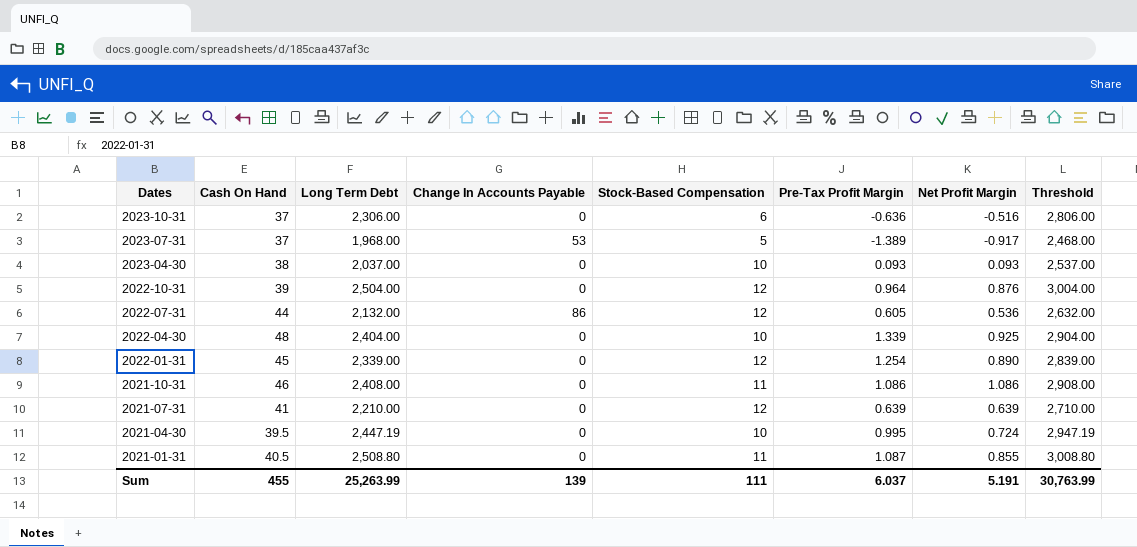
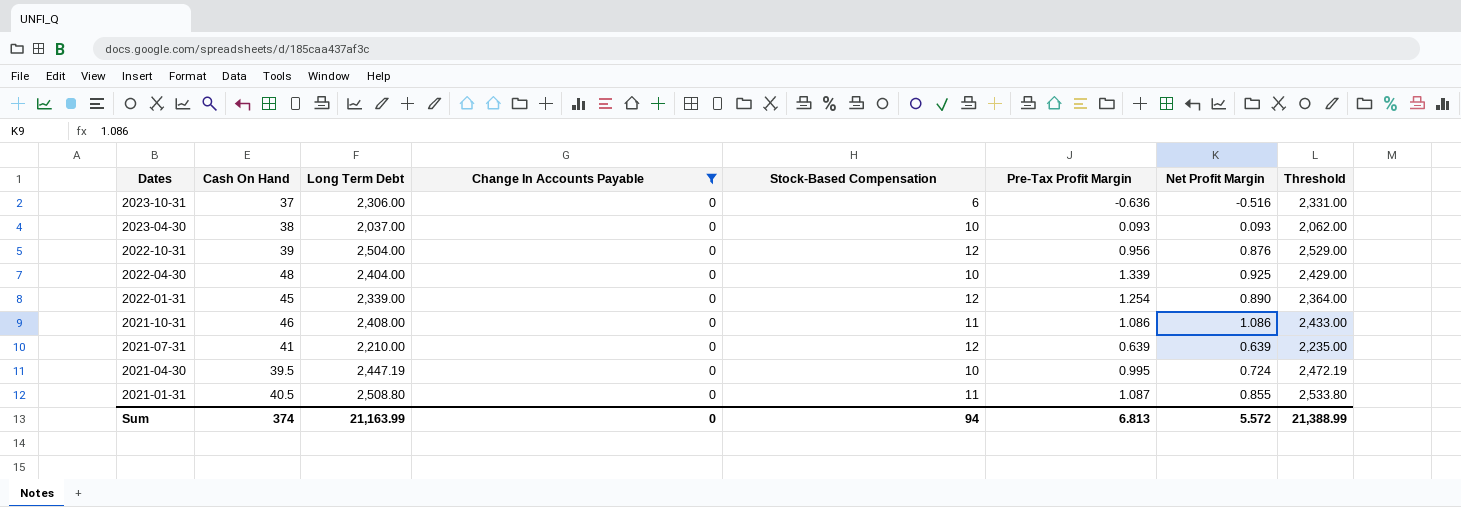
filter: none -> Change In Accounts Payable = 0
column Threshold | formula: [Long Term Debt] + 500 -> [Long Term Debt] + 25
2022-10-31 | Pre-Tax Profit Margin: 0.964 -> 0.956
Sum | Cash On Hand: 455 -> 374
Sum | Long Term Debt: 25,263.99 -> 21,163.99
Sum | Change In Accounts Payable: 139 -> 0
Sum | Stock-Based Compensation: 111 -> 94
Sum | Pre-Tax Profit Margin: 6.037 -> 6.813
Sum | Net Profit Margin: 5.191 -> 5.572
Sum | Threshold: 30,763.99 -> 21,388.99

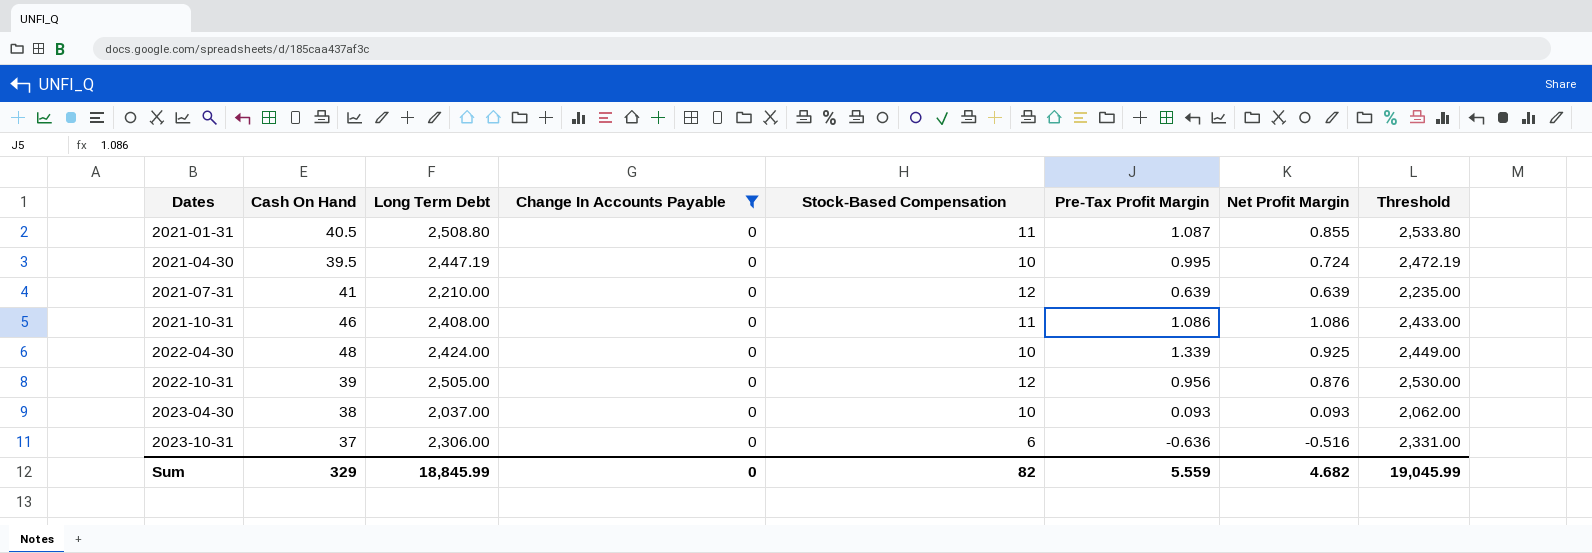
row order: Dates descending -> Dates ascending
row 2022-01-31: 45 | 2,339.00 | 0 | 12 | 1.254 | 0.890 | 2,364.00 -> none
2022-04-30 | Long Term Debt: 2,404.00 -> 2,424.00
2022-04-30 | Threshold: 2,429.00 -> 2,449.00
2022-10-31 | Long Term Debt: 2,504.00 -> 2,505.00
2022-10-31 | Threshold: 2,529.00 -> 2,530.00
Sum | Cash On Hand: 374 -> 329
Sum | Long Term Debt: 21,163.99 -> 18,845.99
Sum | Stock-Based Compensation: 94 -> 82
Sum | Pre-Tax Profit Margin: 6.813 -> 5.559
Sum | Net Profit Margin: 5.572 -> 4.682
Sum | Threshold: 21,388.99 -> 19,045.99

